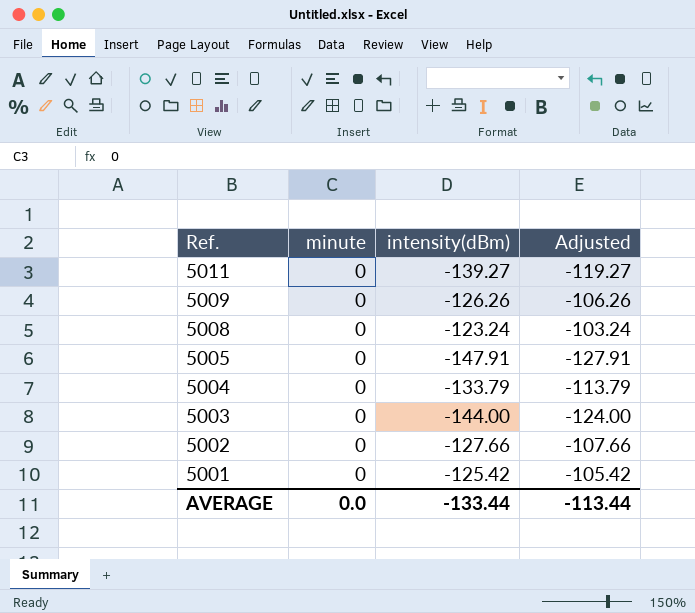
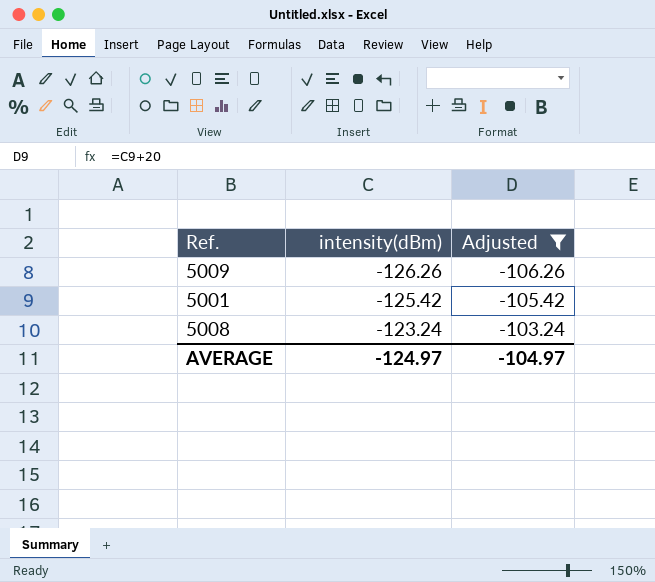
filter: none -> Adjusted >= -106.26
row order: Ref. descending -> intensity(dBm) ascending
column minute | position: 2 -> none
AVERAGE | intensity(dBm): -133.44 -> -124.97
AVERAGE | Adjusted: -113.44 -> -104.97

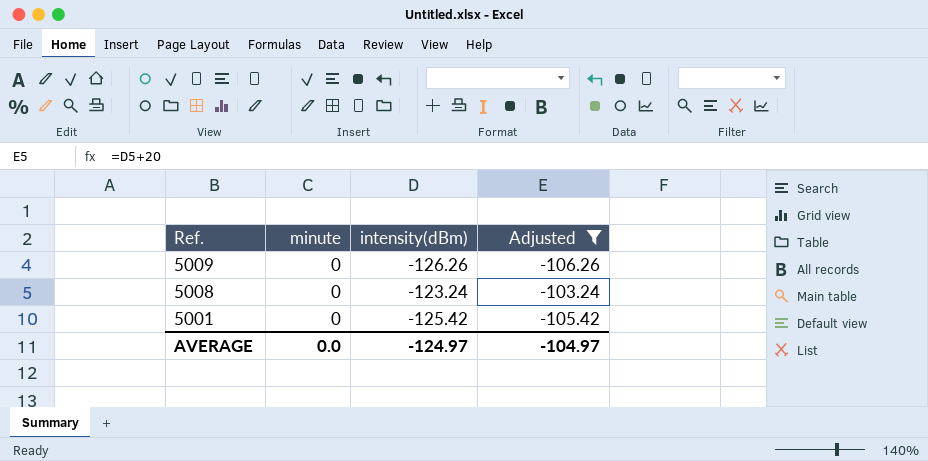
row order: intensity(dBm) ascending -> Ref. descending
column minute | position: none -> 2

